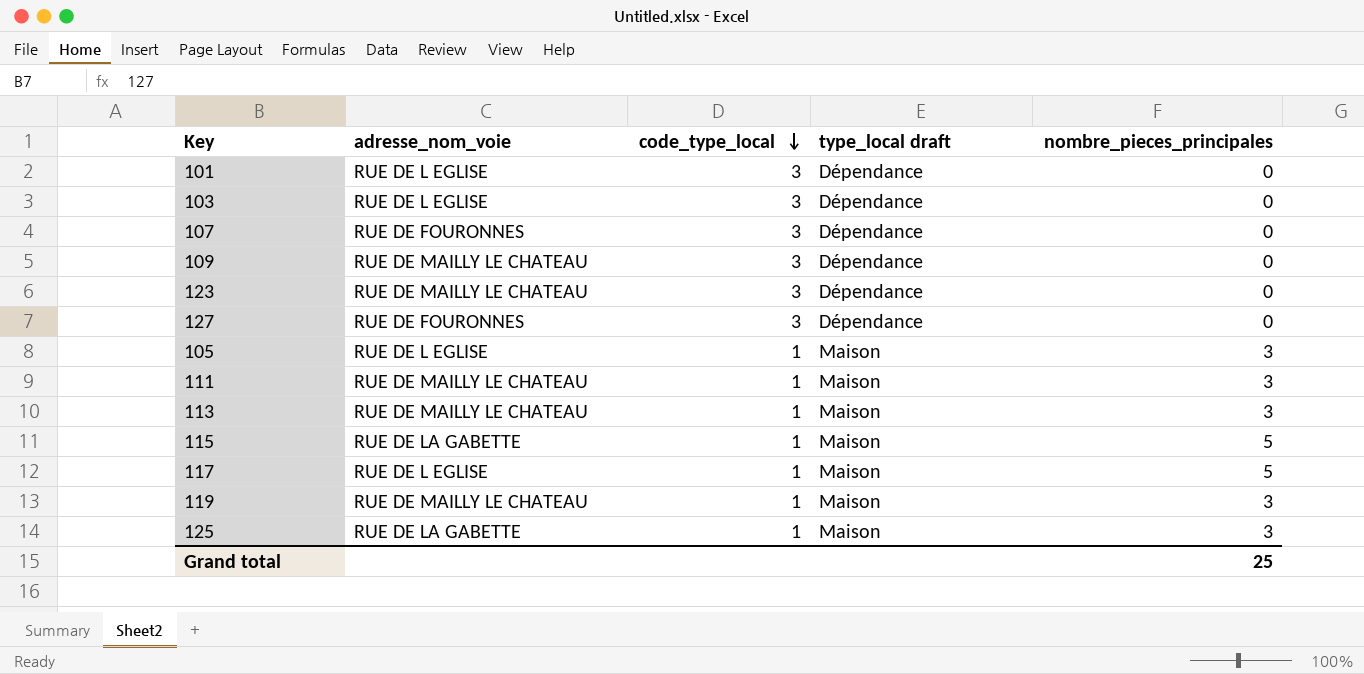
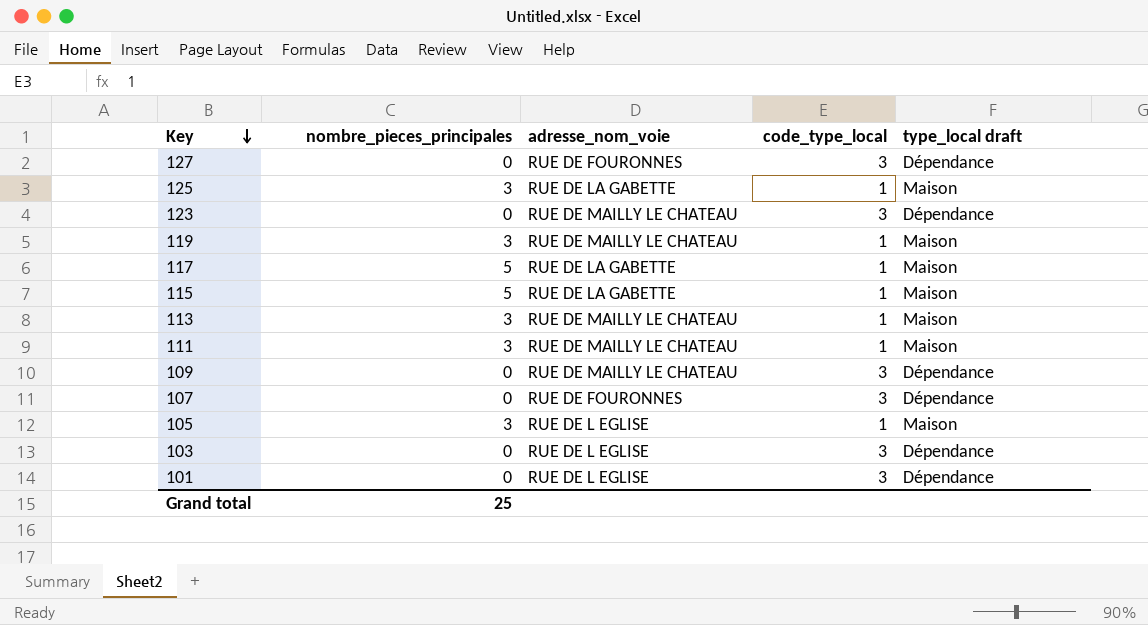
row order: code_type_local descending -> Key descending
column nombre_pieces_principales | position: 5 -> 2
117 | adresse_nom_voie: RUE DE L EGLISE -> RUE DE LA GABETTE

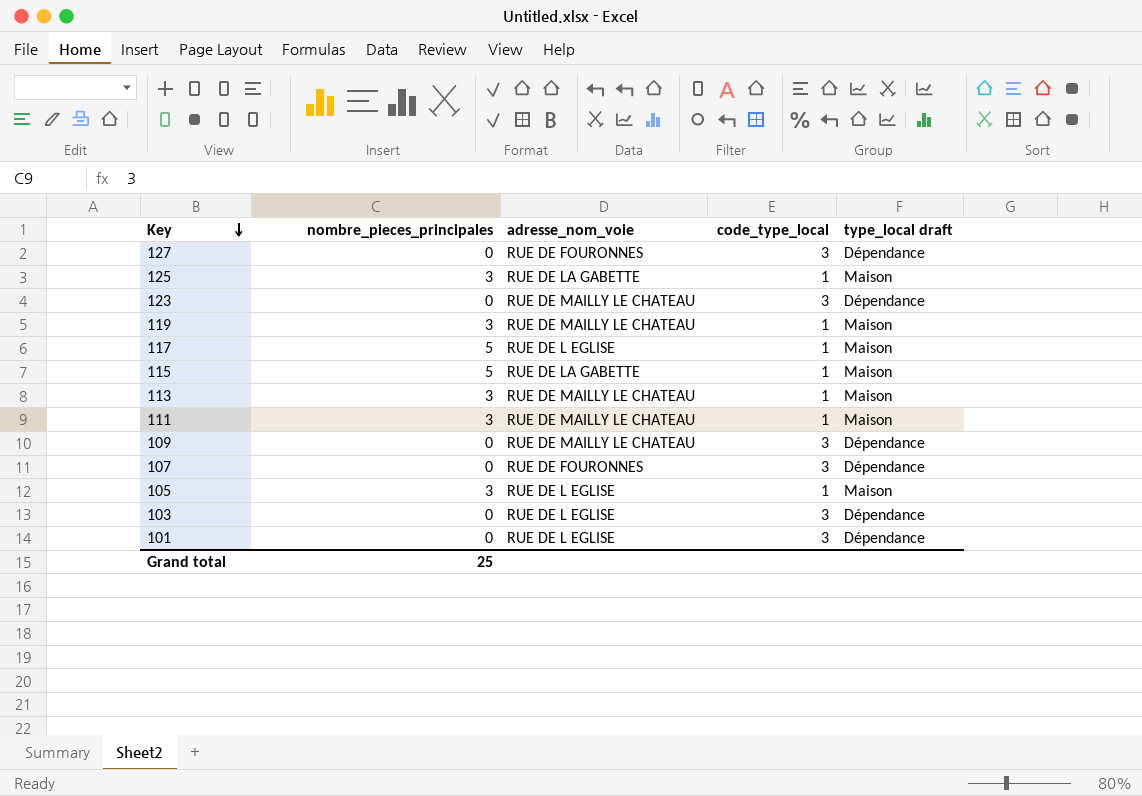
117 | adresse_nom_voie: RUE DE LA GABETTE -> RUE DE L EGLISE

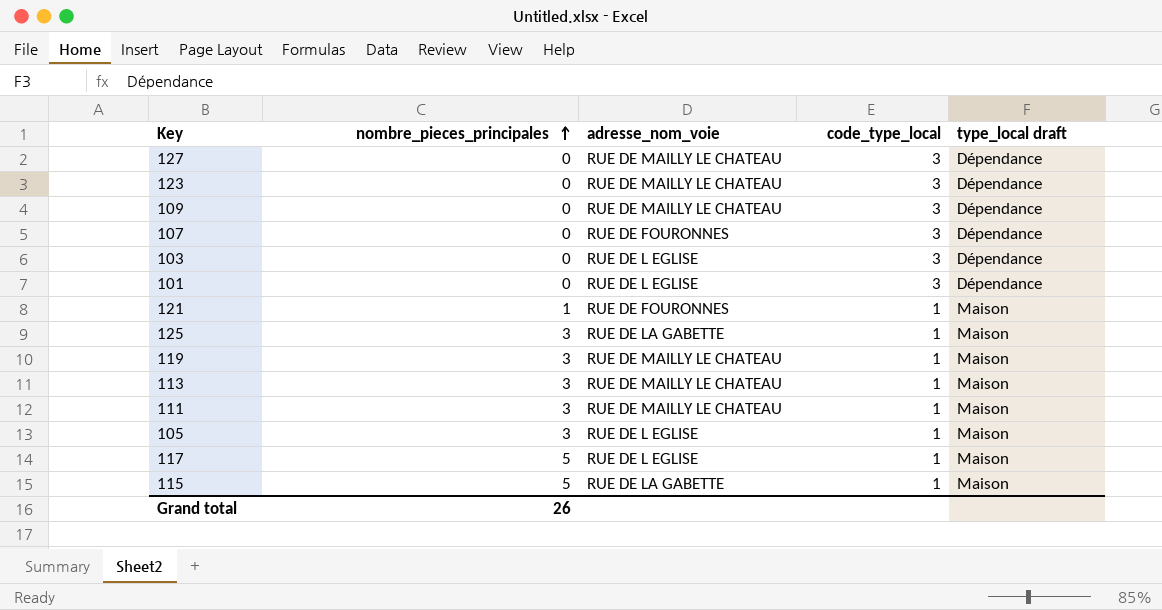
row order: Key descending -> nombre_pieces_principales ascending
127 | adresse_nom_voie: RUE DE FOURONNES -> RUE DE MAILLY LE CHATEAU
row 121: none -> 1 | RUE DE FOURONNES | 1 | Maison
Grand total | nombre_pieces_principales: 25 -> 26

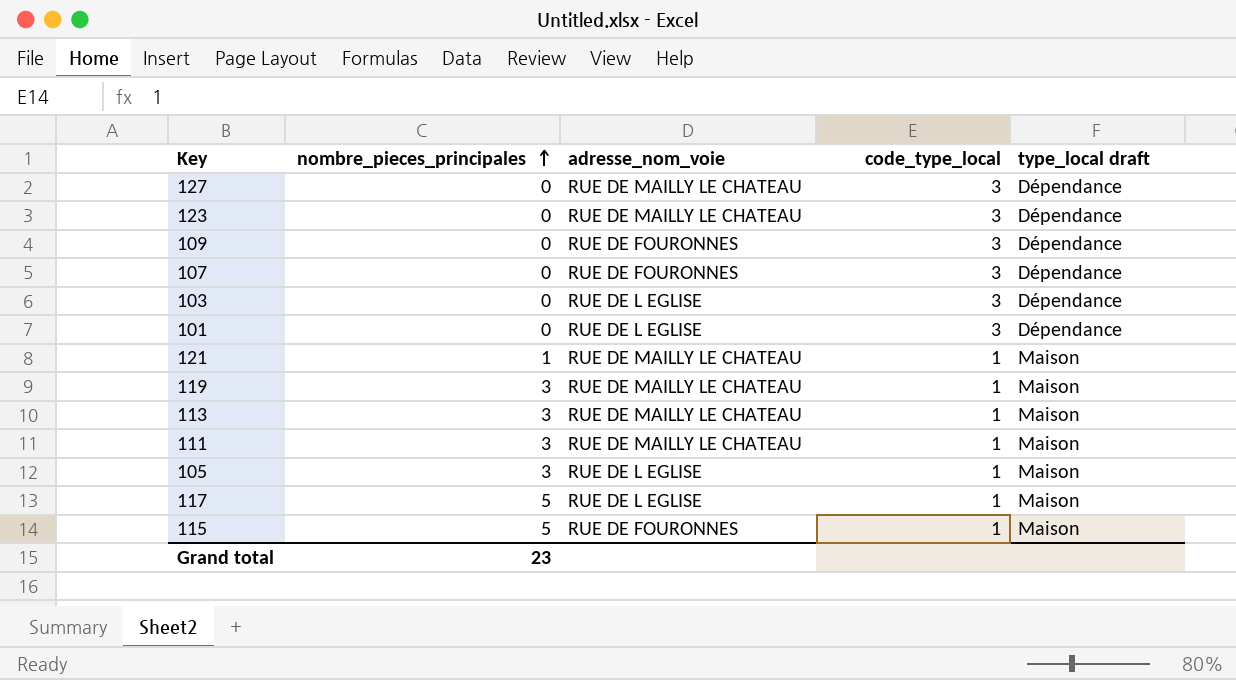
row 125: 3 | RUE DE LA GABETTE | 1 | Maison -> none
109 | adresse_nom_voie: RUE DE MAILLY LE CHATEAU -> RUE DE FOURONNES
121 | adresse_nom_voie: RUE DE FOURONNES -> RUE DE MAILLY LE CHATEAU
115 | adresse_nom_voie: RUE DE LA GABETTE -> RUE DE FOURONNES
Grand total | nombre_pieces_principales: 26 -> 23

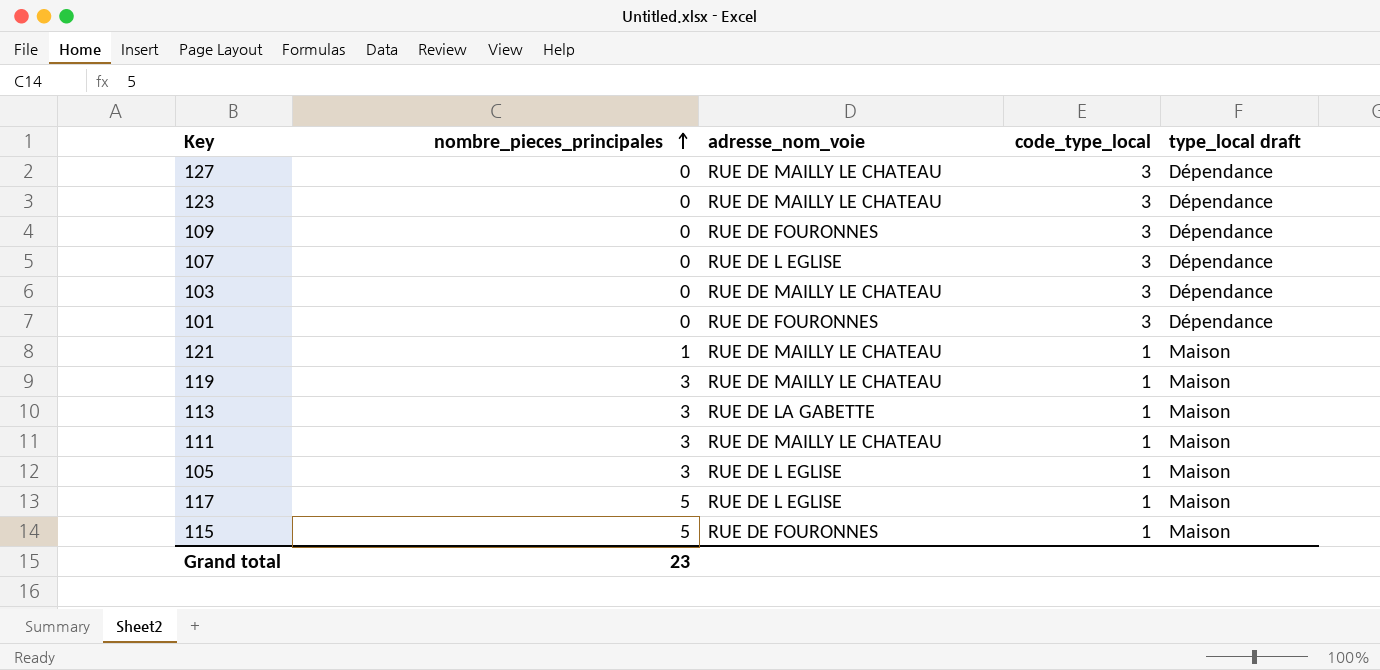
107 | adresse_nom_voie: RUE DE FOURONNES -> RUE DE L EGLISE
103 | adresse_nom_voie: RUE DE L EGLISE -> RUE DE MAILLY LE CHATEAU
101 | adresse_nom_voie: RUE DE L EGLISE -> RUE DE FOURONNES
113 | adresse_nom_voie: RUE DE MAILLY LE CHATEAU -> RUE DE LA GABETTE

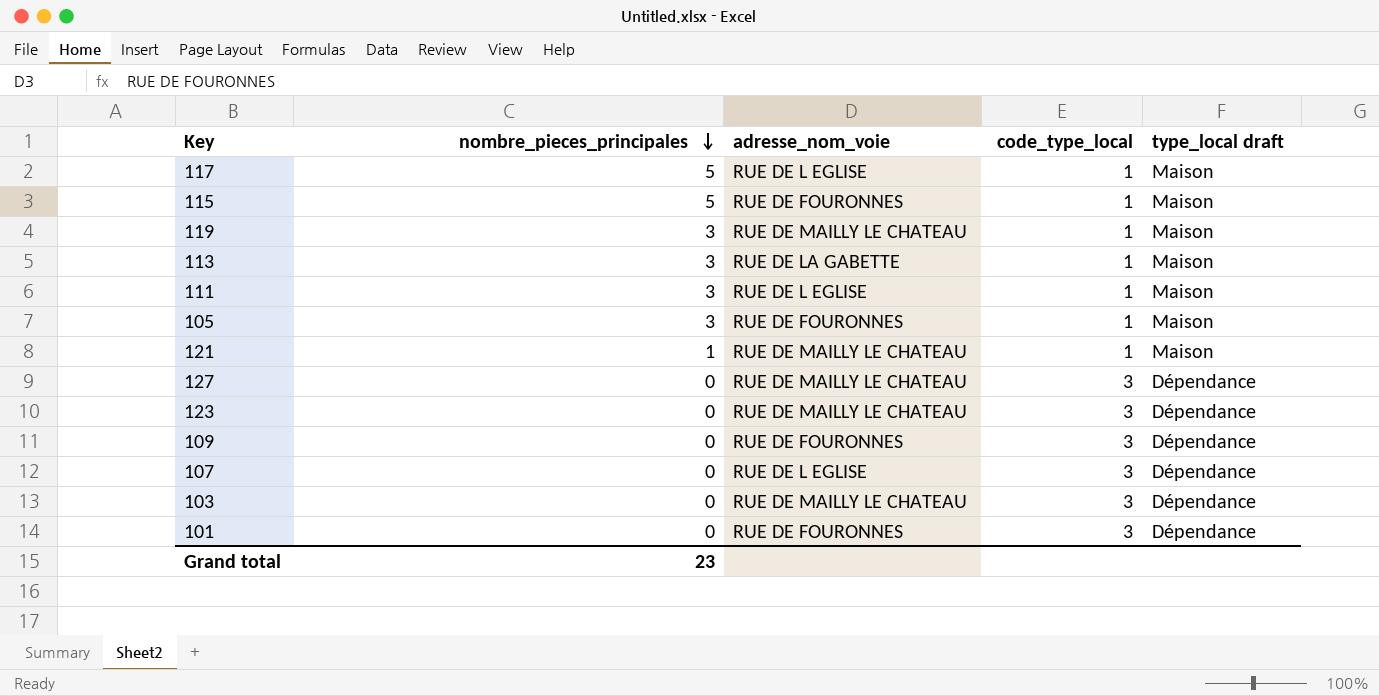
row order: nombre_pieces_principales ascending -> nombre_pieces_principales descending
111 | adresse_nom_voie: RUE DE MAILLY LE CHATEAU -> RUE DE L EGLISE
105 | adresse_nom_voie: RUE DE L EGLISE -> RUE DE FOURONNES

